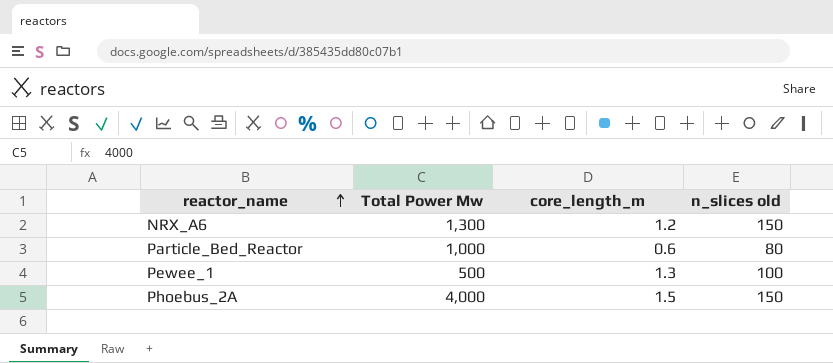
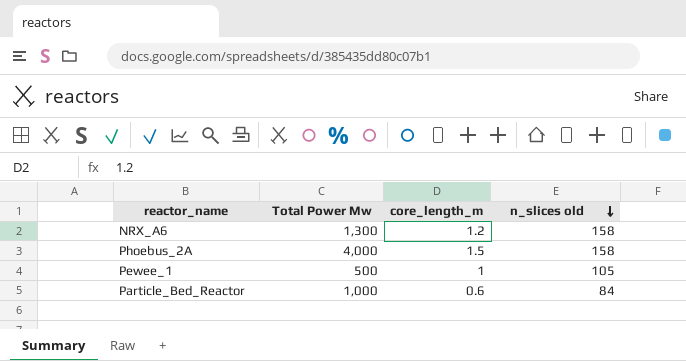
row order: reactor_name ascending -> n_slices old descending
NRX_A6 | n_slices old: 150 -> 158
Phoebus_2A | n_slices old: 150 -> 158
Pewee_1 | core_length_m: 1.3 -> 1
Pewee_1 | n_slices old: 100 -> 105
Particle_Bed_Reactor | n_slices old: 80 -> 84

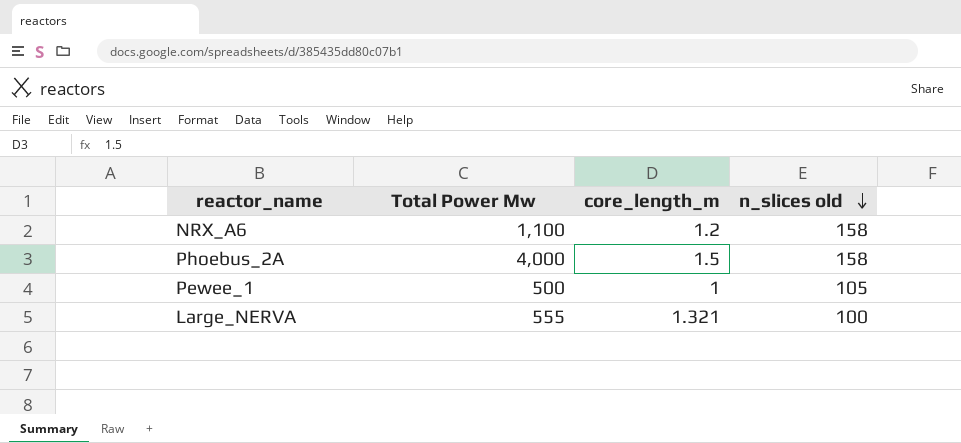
row Particle_Bed_Reactor: 1,000 | 0.6 | 84 -> none
NRX_A6 | Total Power Mw: 1,300 -> 1,100
row Large_NERVA: none -> 555 | 1.321 | 100

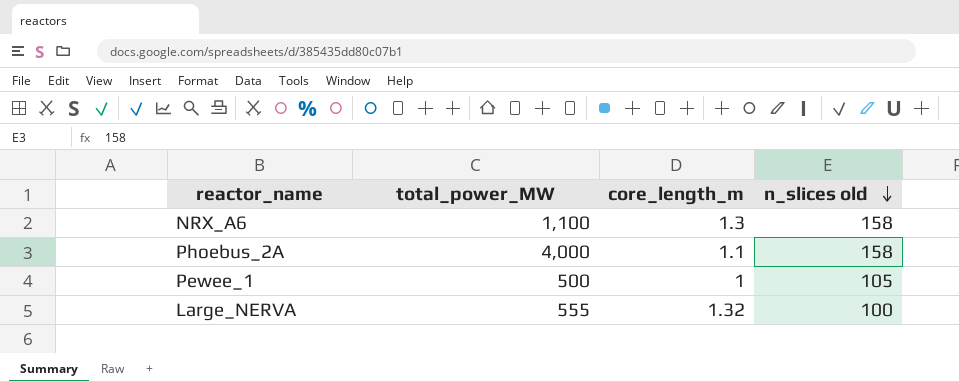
column name: Total Power Mw -> total_power_MW
NRX_A6 | core_length_m: 1.2 -> 1.3
Phoebus_2A | core_length_m: 1.5 -> 1.1
Large_NERVA | core_length_m: 1.321 -> 1.32

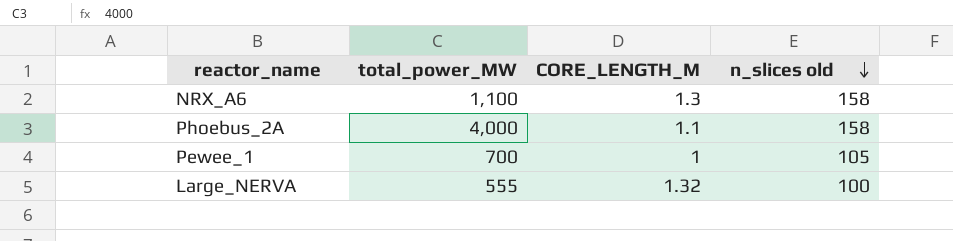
column name: core_length_m -> CORE_LENGTH_M
Pewee_1 | total_power_MW: 500 -> 700

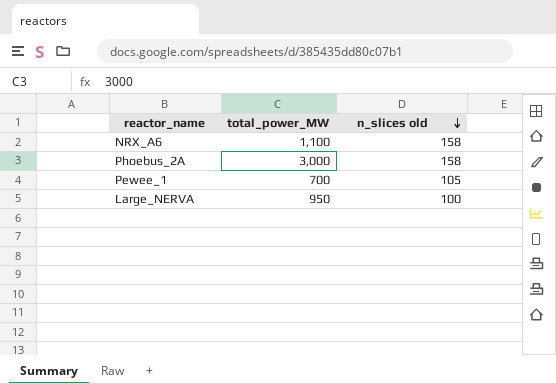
column CORE_LENGTH_M | position: 3 -> none
Phoebus_2A | total_power_MW: 4,000 -> 3,000
Large_NERVA | total_power_MW: 555 -> 950

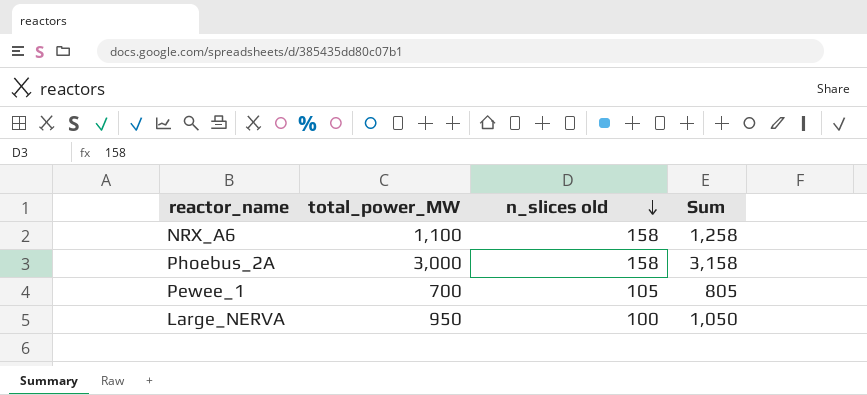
column Sum | formula: none -> [total_power_MW] + [n_slices old]

